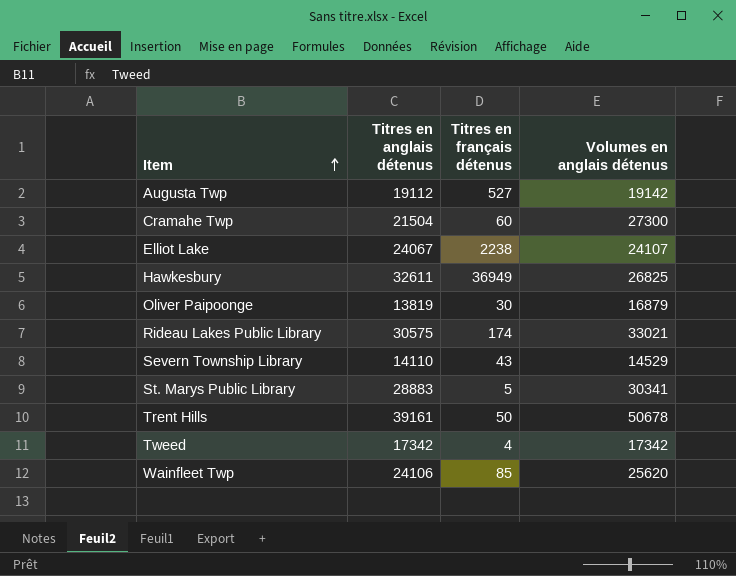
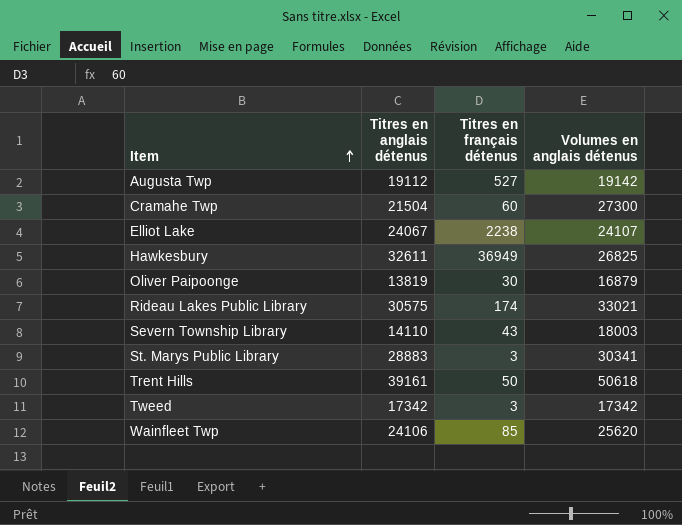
Severn Township Library | Volumes en anglais détenus: 14529 -> 18003
St. Marys Public Library | Titres en français détenus: 5 -> 3
Trent Hills | Volumes en anglais détenus: 50678 -> 50618
Tweed | Titres en français détenus: 4 -> 3

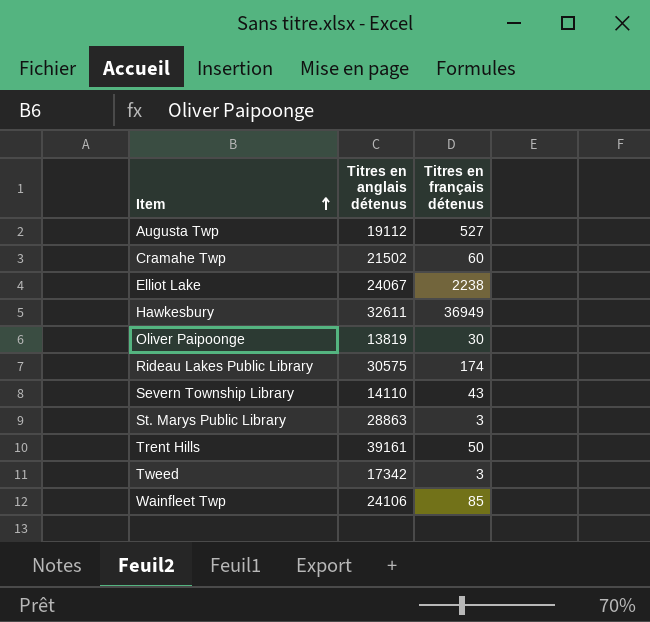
column Volumes en anglais détenus | position: 4 -> none
Cramahe Twp | Titres en anglais détenus: 21504 -> 21502
St. Marys Public Library | Titres en anglais détenus: 28883 -> 28863

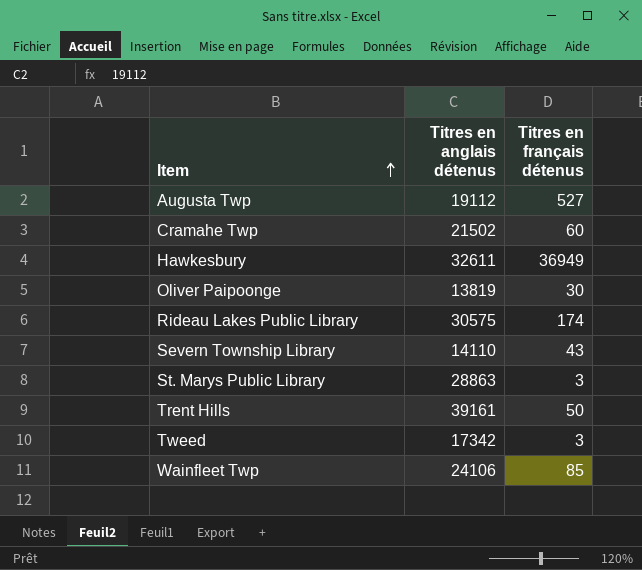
row Elliot Lake: 24067 | 2238 -> none

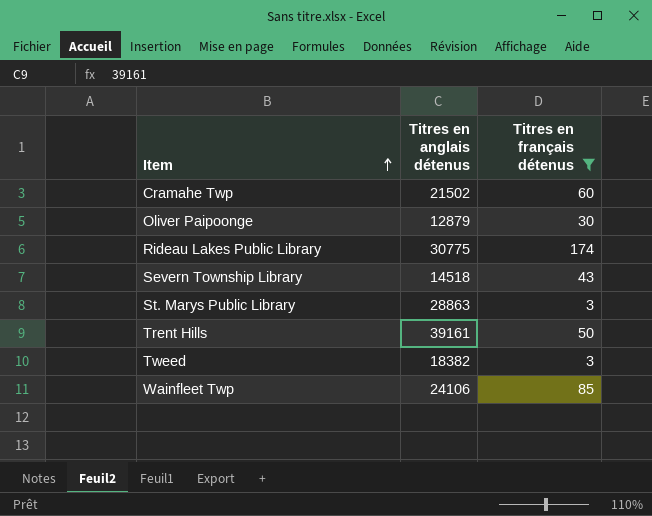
filter: none -> Titres en français détenus <= 174
Oliver Paipoonge | Titres en anglais détenus: 13819 -> 12879
Rideau Lakes Public Library | Titres en anglais détenus: 30575 -> 30775
Severn Township Library | Titres en anglais détenus: 14110 -> 14518
Tweed | Titres en anglais détenus: 17342 -> 18382

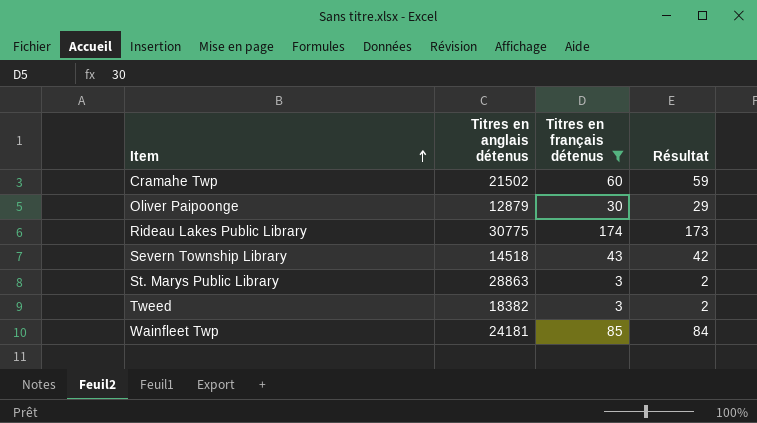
column Résultat | formula: none -> [Titres en français détenus] - 1
row Trent Hills: 39161 | 50 -> none
Wainfleet Twp | Titres en anglais détenus: 24106 -> 24181

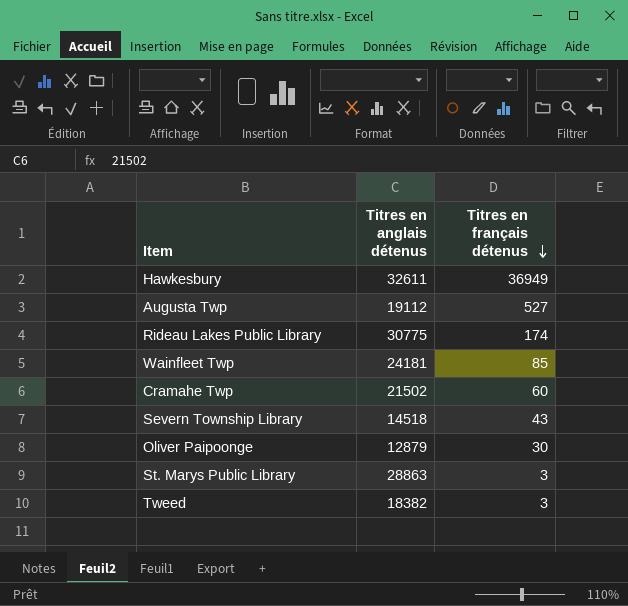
filter: Titres en français détenus <= 174 -> none
row order: Item ascending -> Titres en français détenus descending
column Résultat | formula: [Titres en français détenus] - 1 -> none

